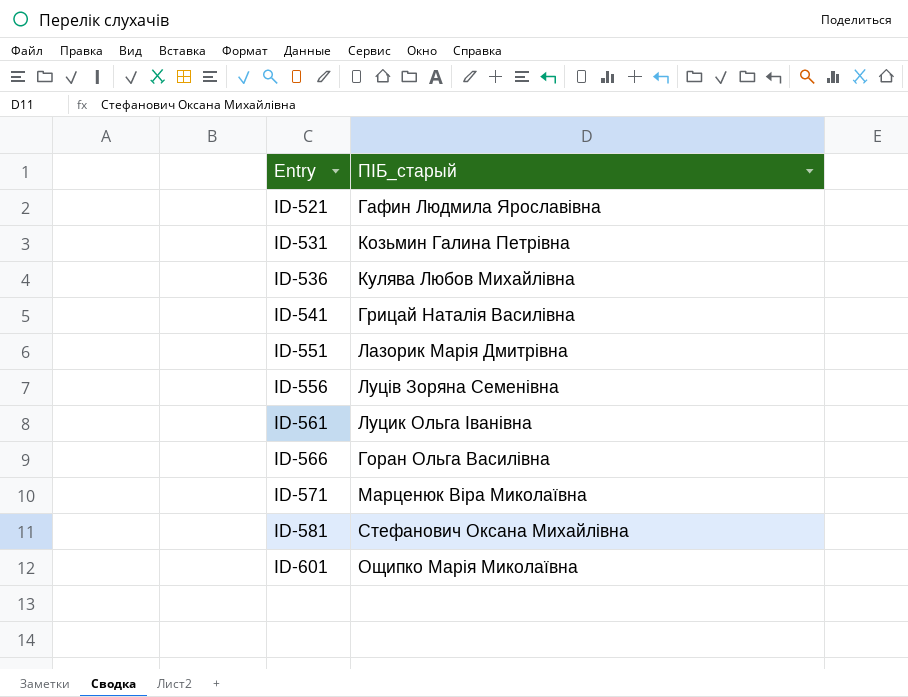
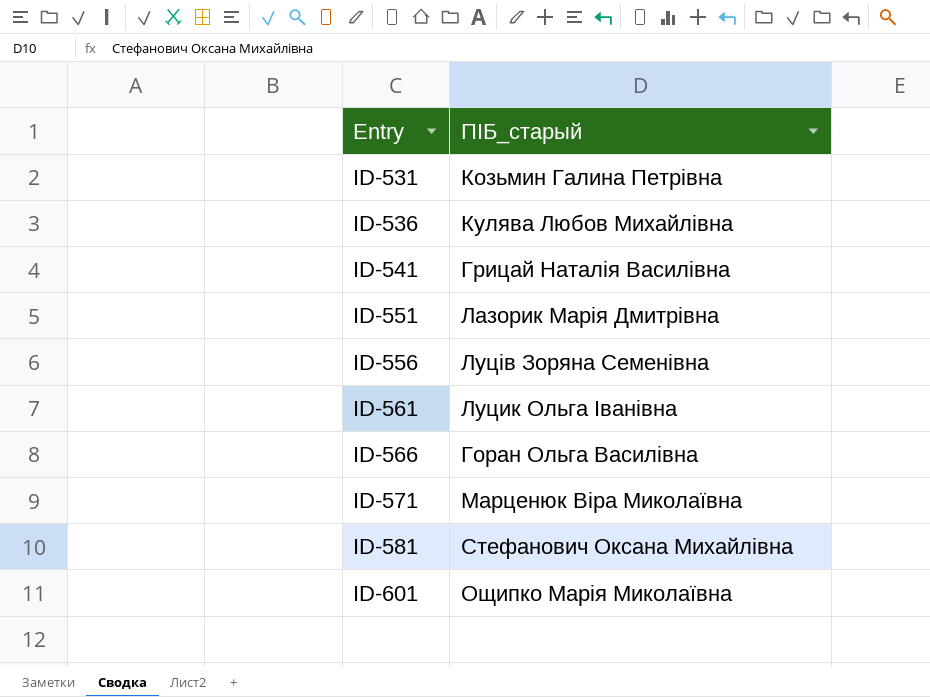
row ID-521: Гафин Людмила Ярославівна -> none

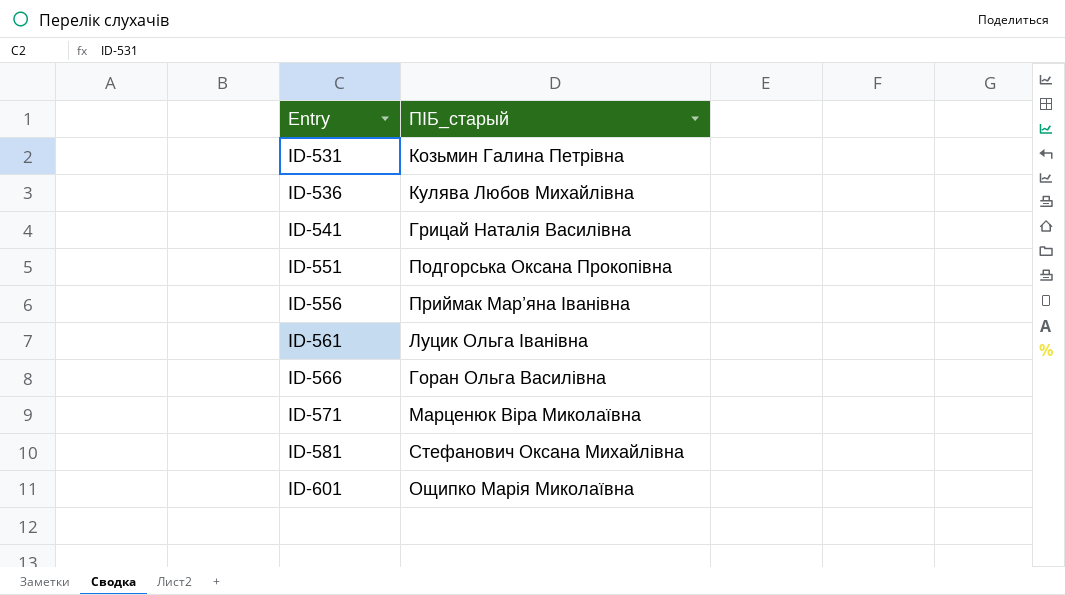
ID-551 | ПІБ_старый: Лазорик Марія Дмитрівна -> Подгорська Оксана Прокопівна
ID-556 | ПІБ_старый: Луців Зоряна Семенівна -> Приймак Мар’яна Іванівна

